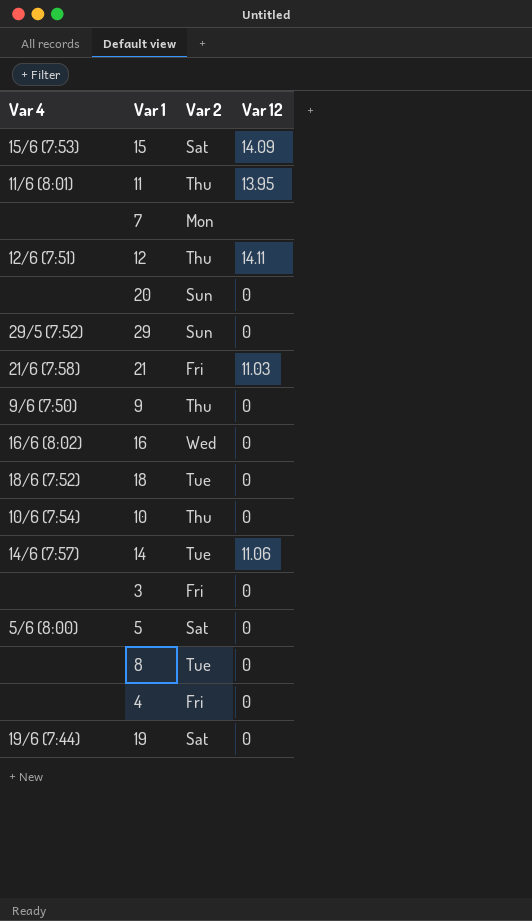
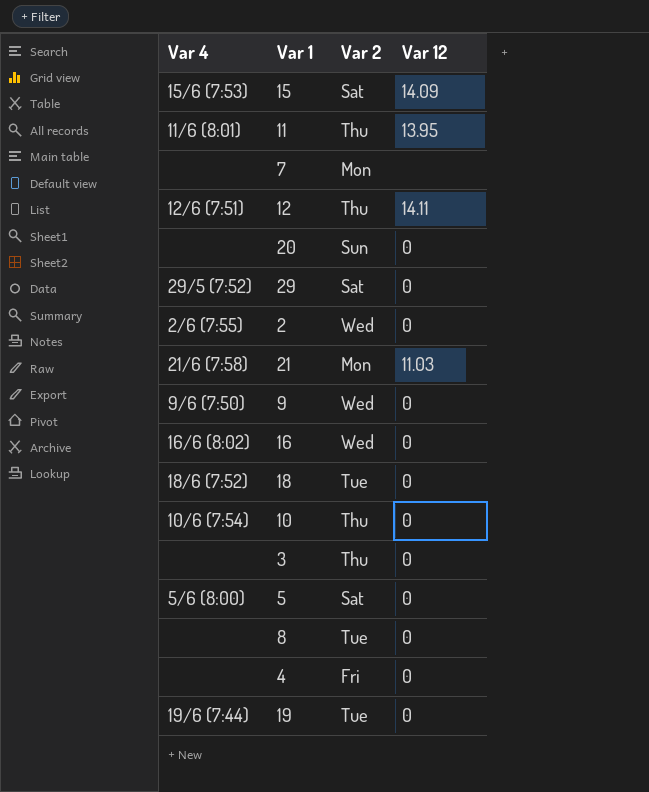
row 14: 14/6 (7:57) | Tue | 11.06 -> none
29 | Var 2: Sun -> Sat
row 2: none -> 2/6 (7:55) | Wed | 0
21 | Var 2: Fri -> Mon
9 | Var 2: Thu -> Wed
3 | Var 2: Fri -> Thu
19 | Var 2: Sat -> Tue

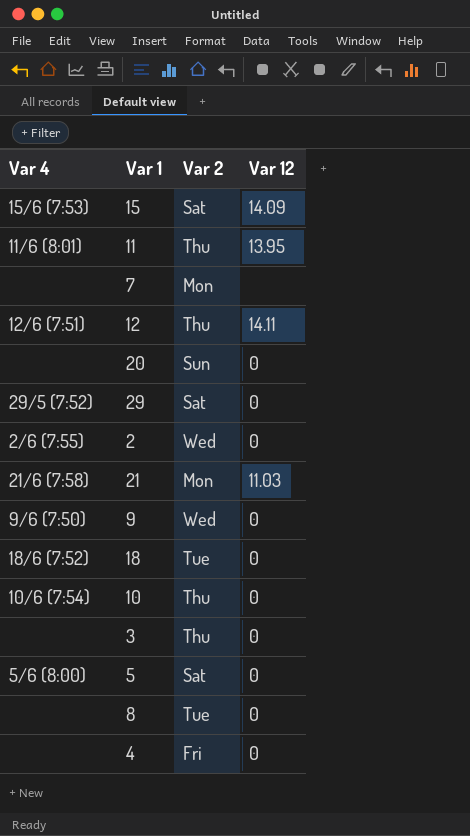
row 16: 16/6 (8:02) | Wed | 0 -> none
row 19: 19/6 (7:44) | Tue | 0 -> none

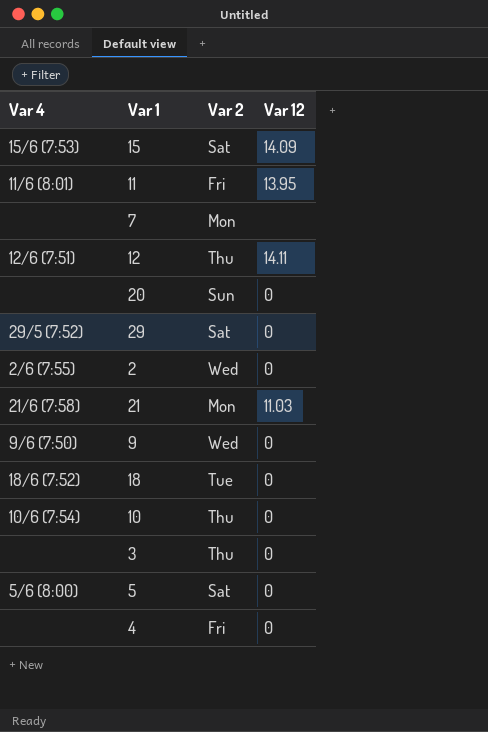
row 8: none | Tue | 0 -> none
11 | Var 2: Thu -> Fri

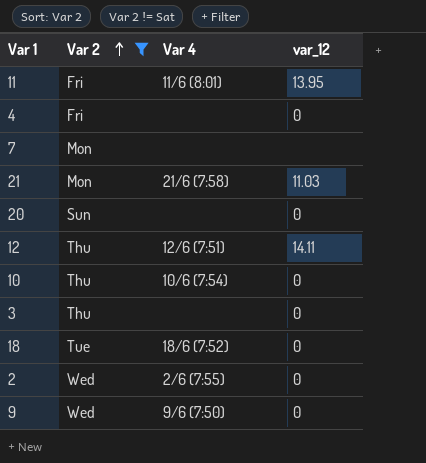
filter: none -> Var 2 != Sat
row order: none -> Var 2 ascending
column Var 4 | position: 1 -> 3
column name: Var 12 -> var_12

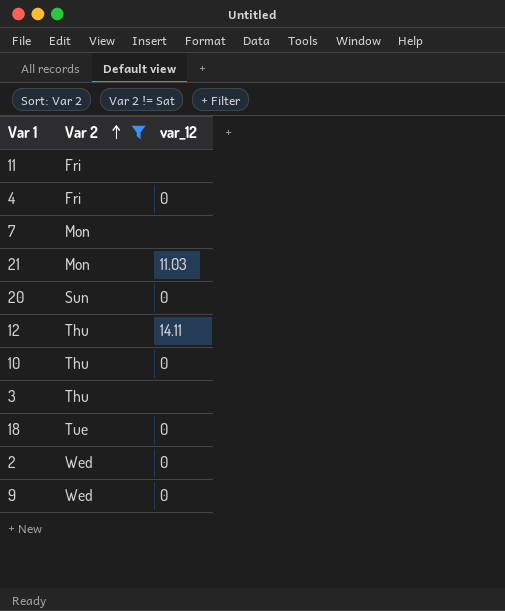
column Var 4 | position: 3 -> none
11 | var_12: 13.95 -> none
3 | var_12: 0 -> none

